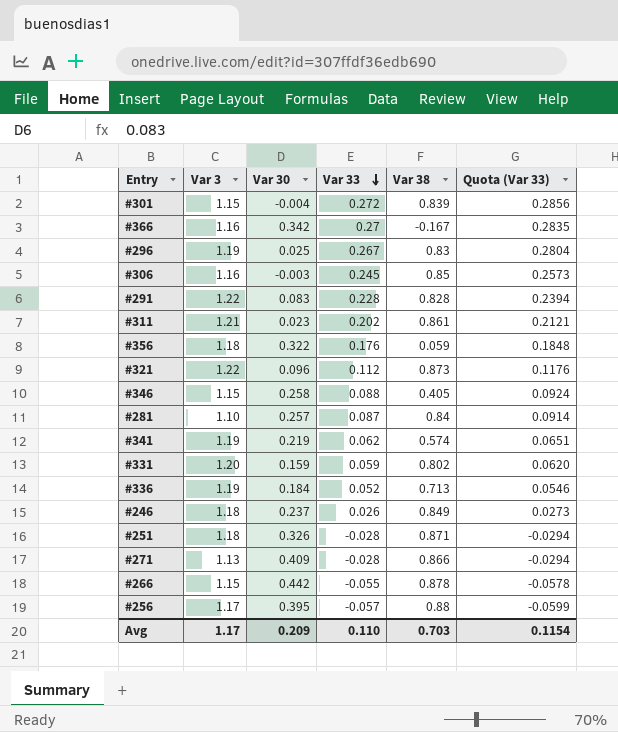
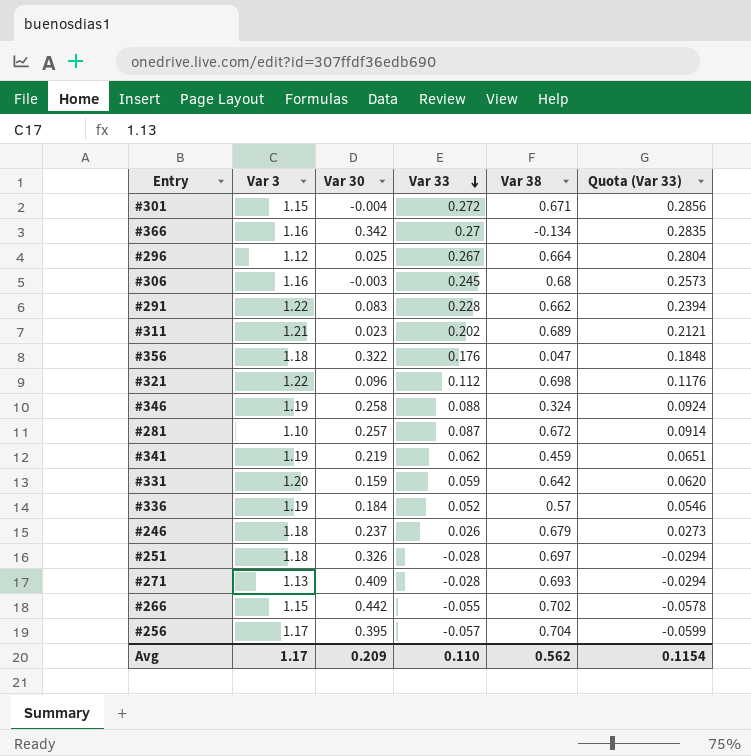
#301 | Var 38: 0.839 -> 0.671
#366 | Var 38: -0.167 -> -0.134
#296 | Var 3: 1.19 -> 1.12
#296 | Var 38: 0.83 -> 0.664
#306 | Var 38: 0.85 -> 0.68
#291 | Var 38: 0.828 -> 0.662
#311 | Var 38: 0.861 -> 0.689
#356 | Var 38: 0.059 -> 0.047
#321 | Var 38: 0.873 -> 0.698
#346 | Var 3: 1.15 -> 1.19
#346 | Var 38: 0.405 -> 0.324
#281 | Var 38: 0.84 -> 0.672
#341 | Var 38: 0.574 -> 0.459
#331 | Var 38: 0.802 -> 0.642
#336 | Var 38: 0.713 -> 0.57
#246 | Var 38: 0.849 -> 0.679
#251 | Var 38: 0.871 -> 0.697
#271 | Var 38: 0.866 -> 0.693
#266 | Var 38: 0.878 -> 0.702
#256 | Var 38: 0.88 -> 0.704
Avg | Var 38: 0.703 -> 0.562

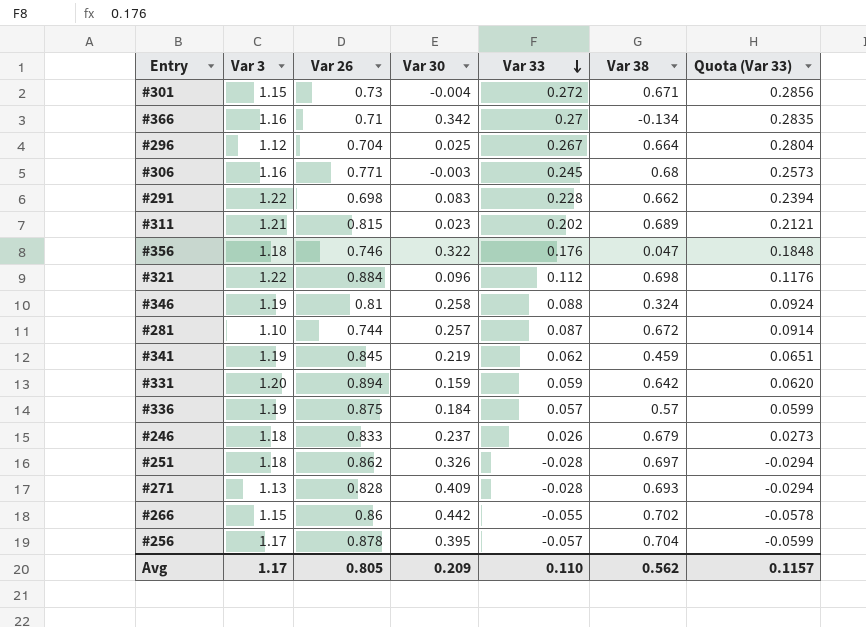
column Var 26 | position: none -> 3
#336 | Var 33: 0.052 -> 0.057
#336 | Quota (Var 33): 0.0546 -> 0.0599
Avg | Quota (Var 33): 0.1154 -> 0.1157

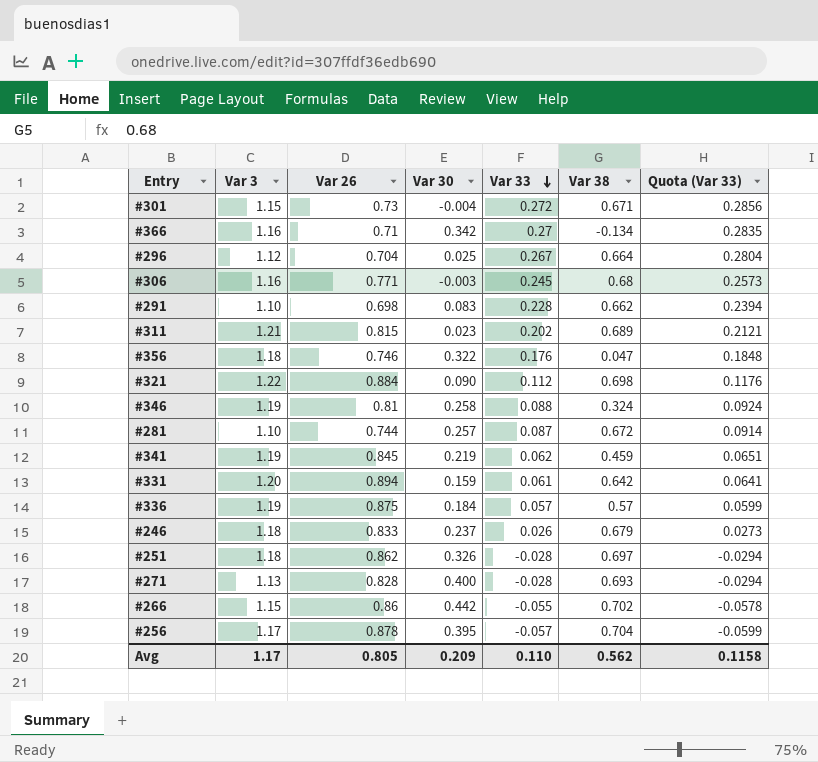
#291 | Var 3: 1.22 -> 1.10
#321 | Var 30: 0.096 -> 0.090
#331 | Var 33: 0.059 -> 0.061
#331 | Quota (Var 33): 0.0620 -> 0.0641
#271 | Var 30: 0.409 -> 0.400
Avg | Quota (Var 33): 0.1157 -> 0.1158

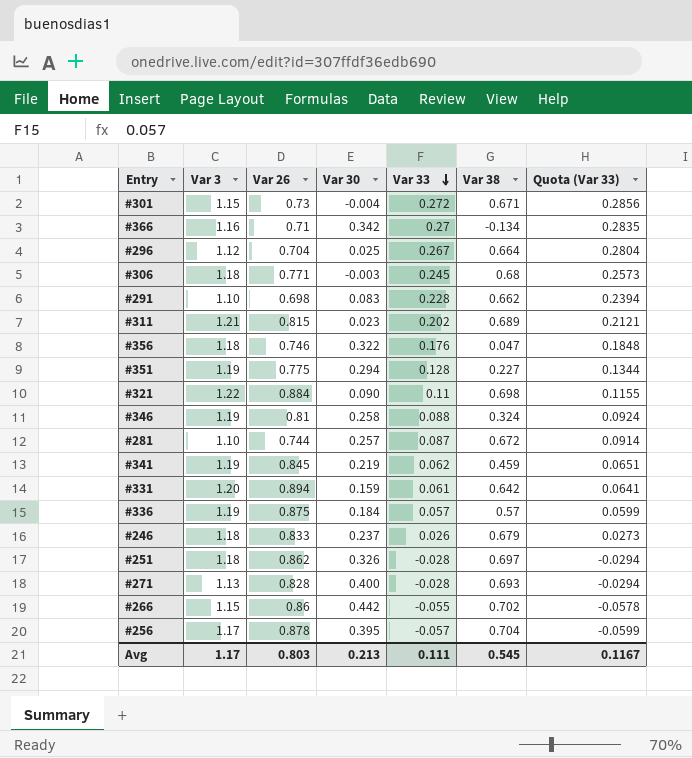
#306 | Var 3: 1.16 -> 1.18
row #351: none -> 1.19 | 0.775 | 0.294 | 0.128 | 0.227 | 0.1344
#321 | Var 33: 0.112 -> 0.11
#321 | Quota (Var 33): 0.1176 -> 0.1155
Avg | Var 26: 0.805 -> 0.803
Avg | Var 30: 0.209 -> 0.213
Avg | Var 33: 0.110 -> 0.111
Avg | Var 38: 0.562 -> 0.545
Avg | Quota (Var 33): 0.1158 -> 0.1167

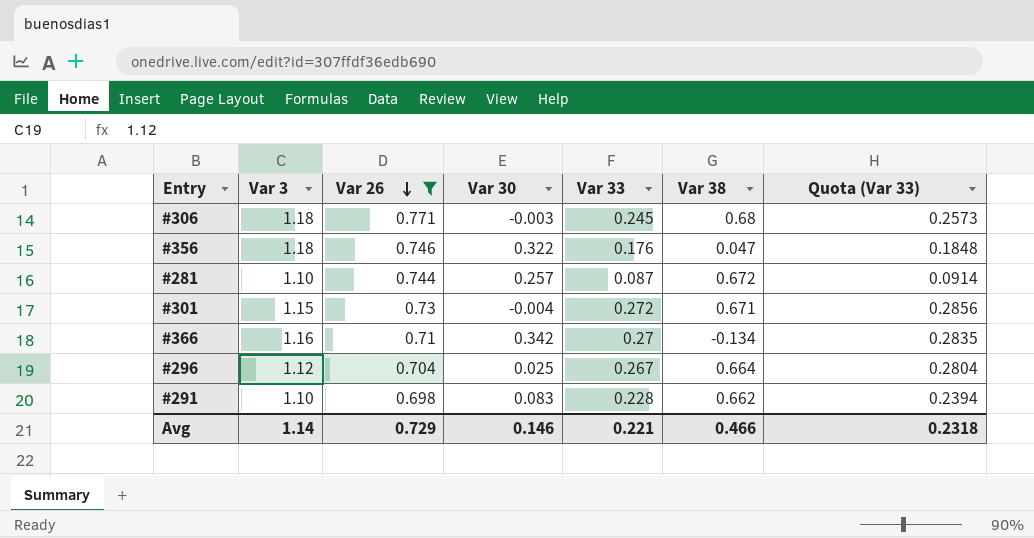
filter: none -> Var 26 <= 0.771
row order: Var 33 descending -> Var 26 descending
Avg | Var 3: 1.17 -> 1.14
Avg | Var 26: 0.803 -> 0.729
Avg | Var 30: 0.213 -> 0.146
Avg | Var 33: 0.111 -> 0.221
Avg | Var 38: 0.545 -> 0.466
Avg | Quota (Var 33): 0.1167 -> 0.2318

